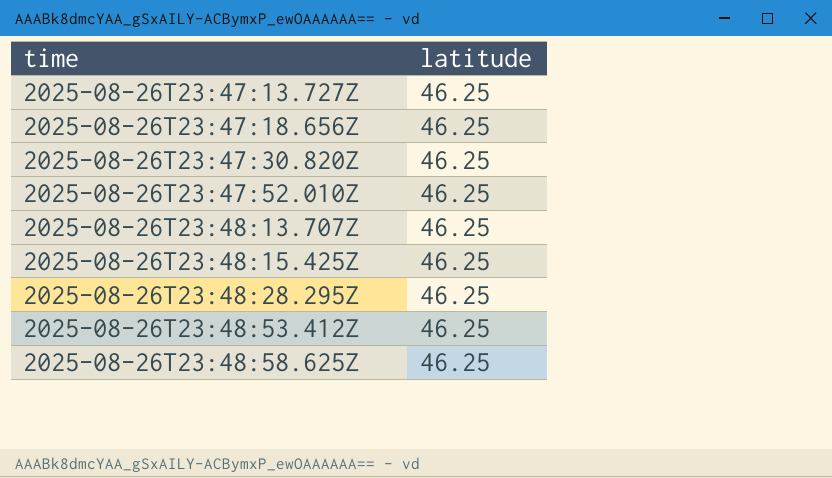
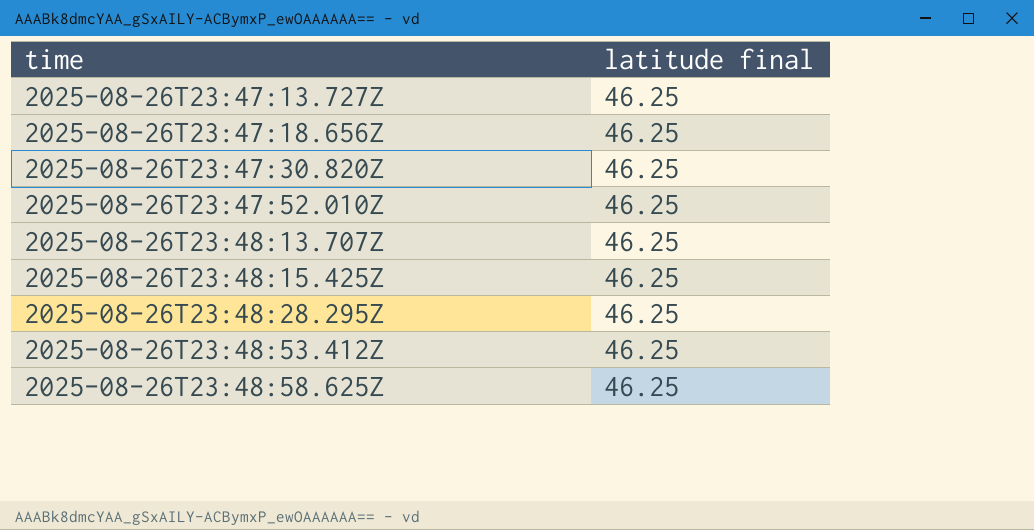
column name: latitude -> latitude final

